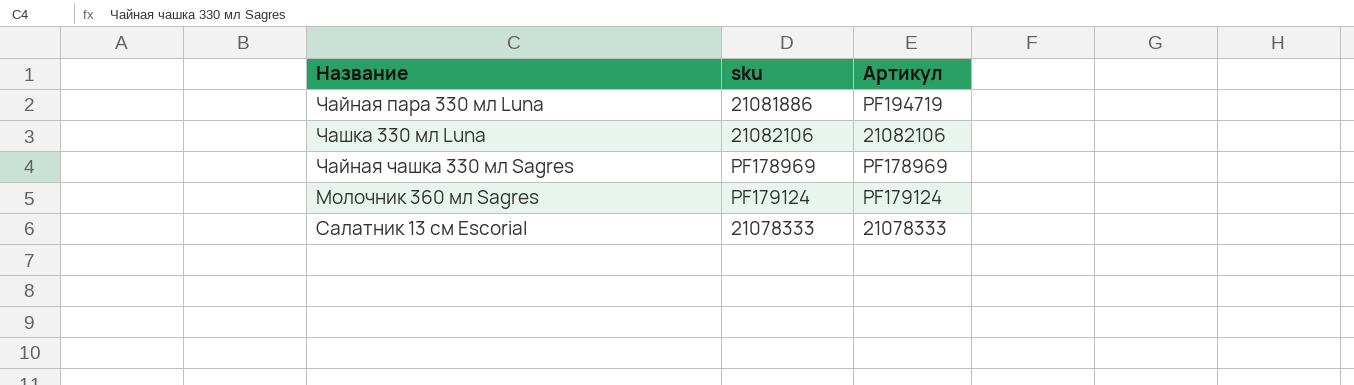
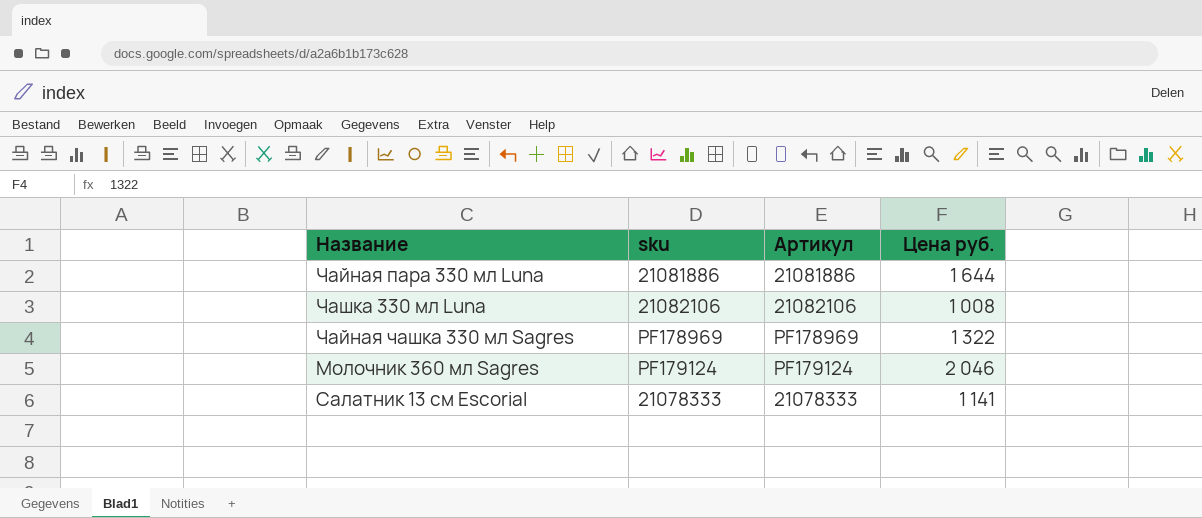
column Цена руб. | position: none -> 4
Чайная пара 330 мл Luna | Артикул: PF194719 -> 21081886

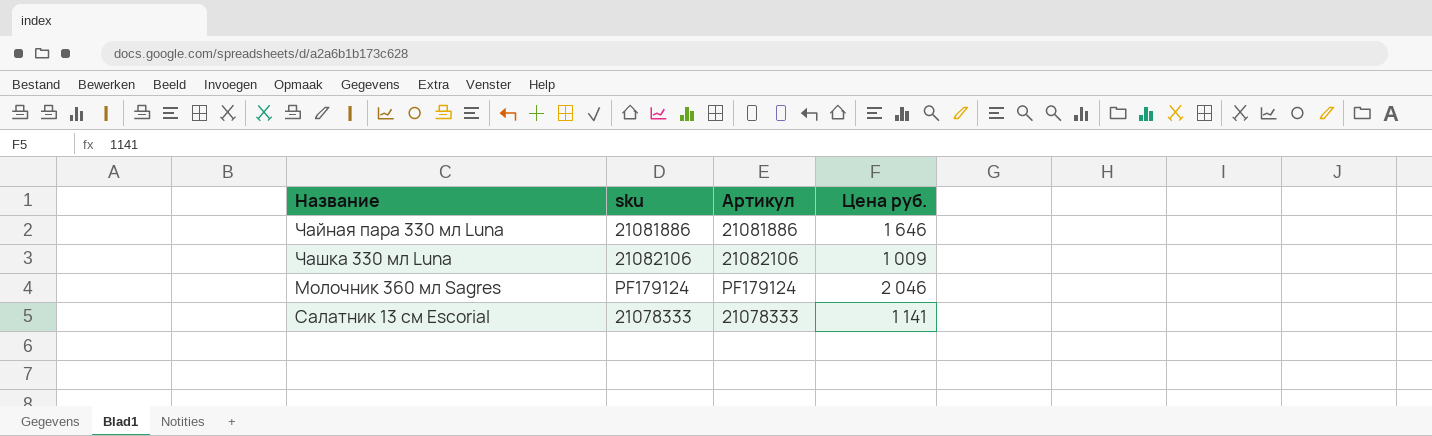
row Чайная чашка 330 мл Sagres: PF178969 | PF178969 | 1 322 -> none
Чайная пара 330 мл Luna | Цена руб.: 1 644 -> 1 646
Чашка 330 мл Luna | Цена руб.: 1 008 -> 1 009

